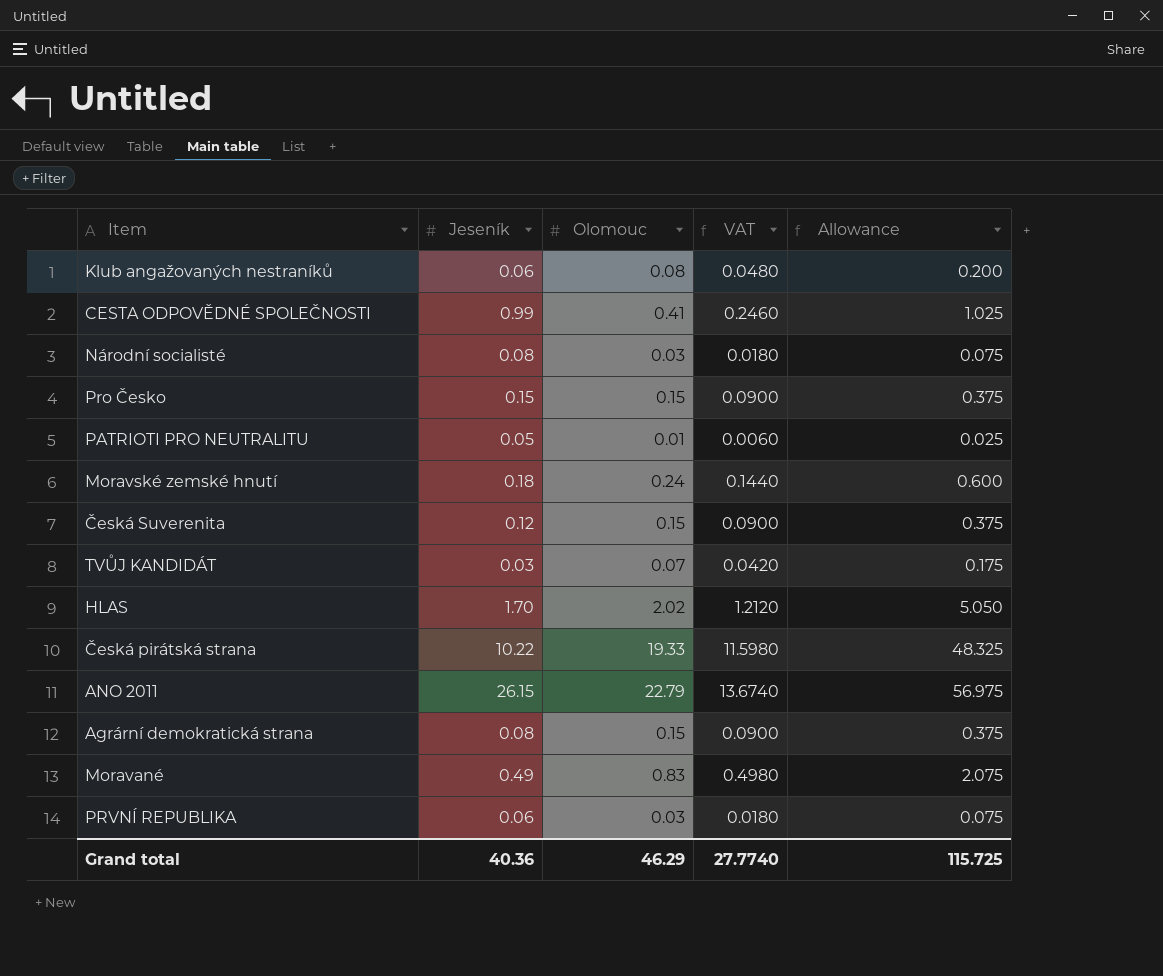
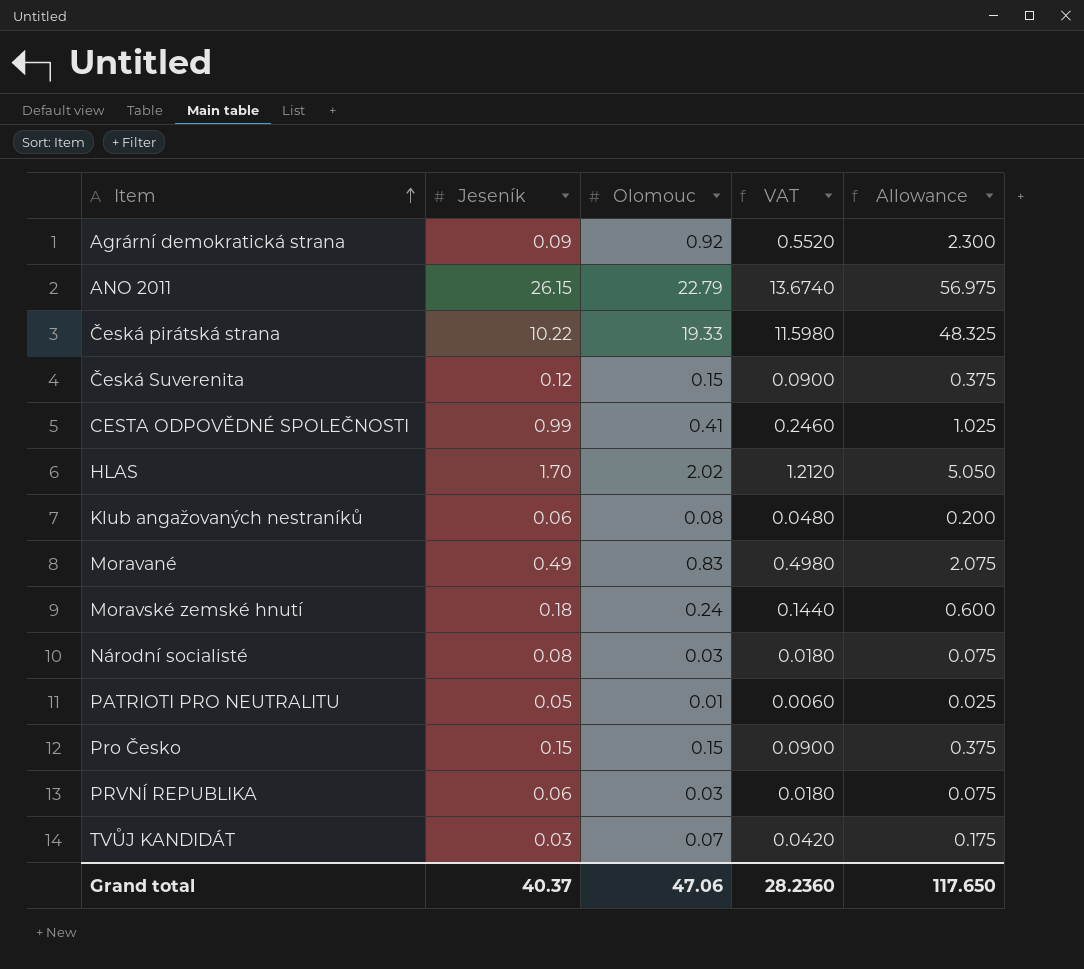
row order: none -> Item ascending
Agrární demokratická strana | Jeseník: 0.08 -> 0.09
Agrární demokratická strana | Olomouc: 0.15 -> 0.92
Agrární demokratická strana | VAT: 0.0900 -> 0.5520
Agrární demokratická strana | Allowance: 0.375 -> 2.300
Grand total | Jeseník: 40.36 -> 40.37
Grand total | Olomouc: 46.29 -> 47.06
Grand total | VAT: 27.7740 -> 28.2360
Grand total | Allowance: 115.725 -> 117.650

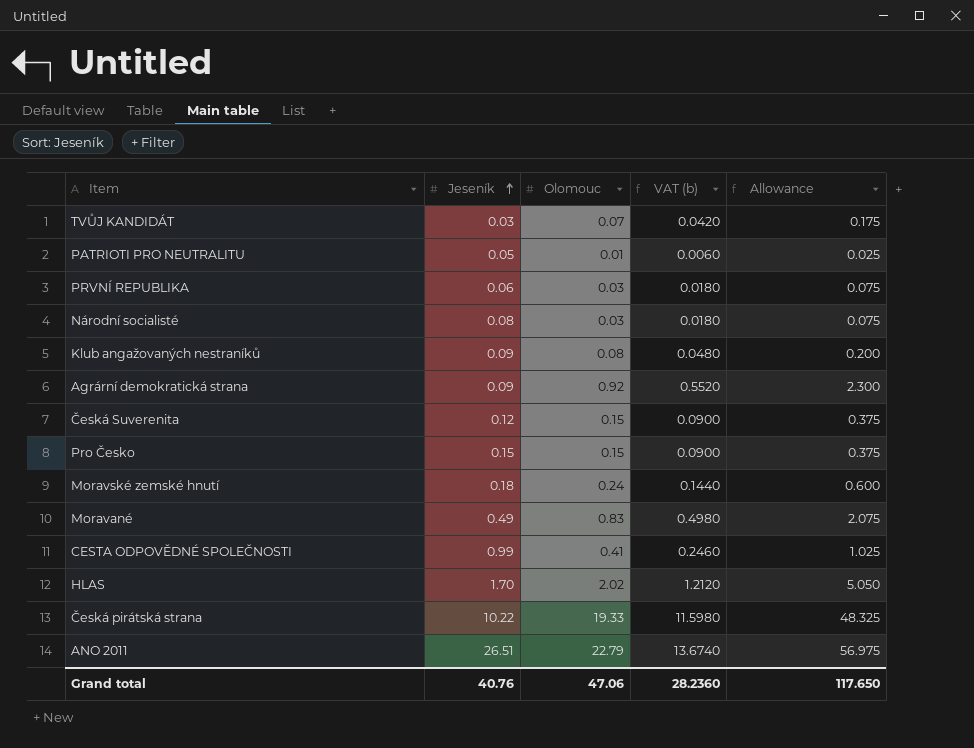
row order: Item ascending -> Jeseník ascending
column name: VAT -> VAT (b)
Klub angažovaných nestraníků | Jeseník: 0.06 -> 0.09
ANO 2011 | Jeseník: 26.15 -> 26.51
Grand total | Jeseník: 40.37 -> 40.76

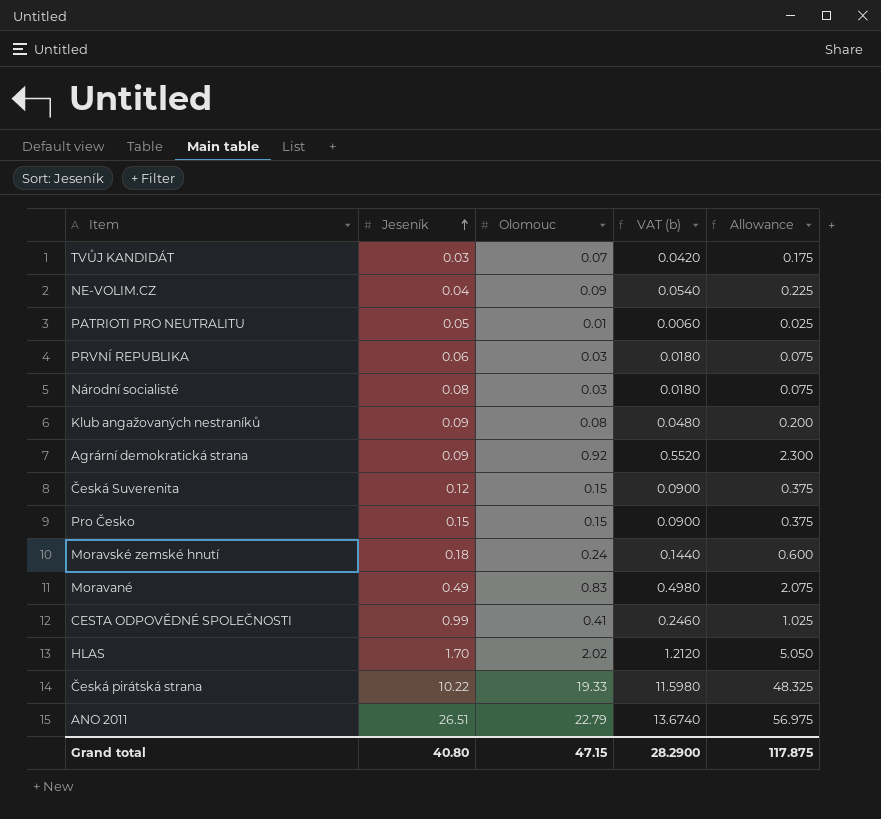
row NE-VOLIM.CZ: none -> 0.04 | 0.09 | 0.0540 | 0.225
Grand total | Jeseník: 40.76 -> 40.80
Grand total | Olomouc: 47.06 -> 47.15
Grand total | VAT (b): 28.2360 -> 28.2900
Grand total | Allowance: 117.650 -> 117.875

